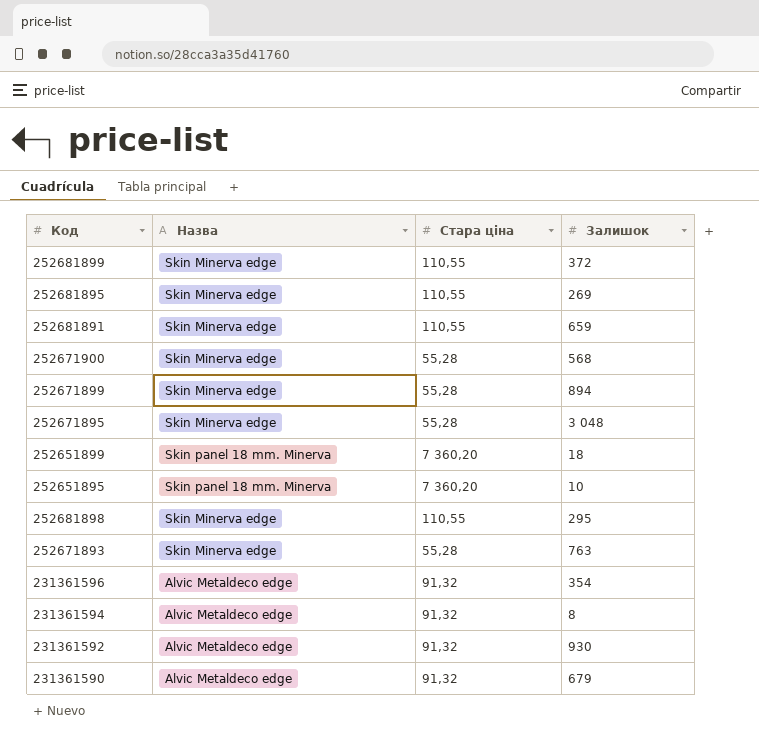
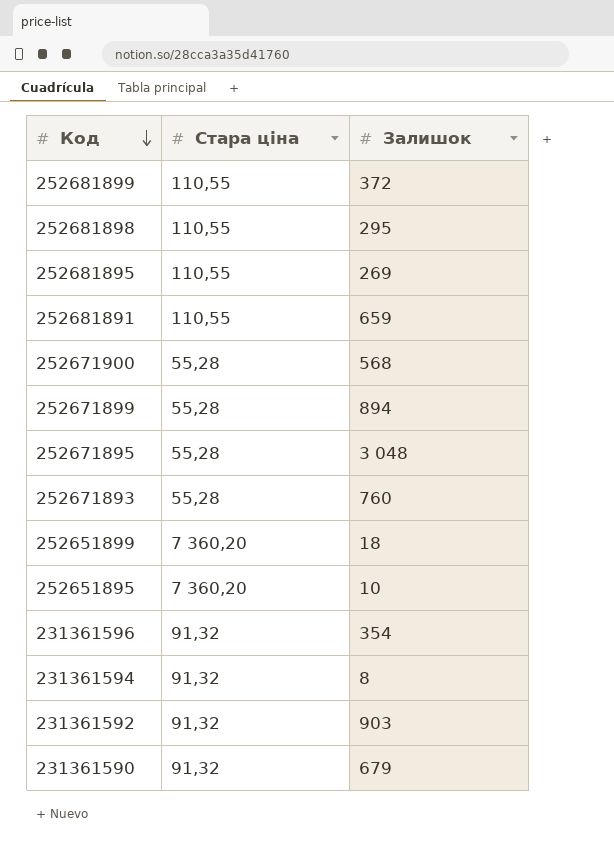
row order: none -> Код descending
column Назва | position: 2 -> none
252671893 | Залишок: 763 -> 760
231361592 | Залишок: 930 -> 903

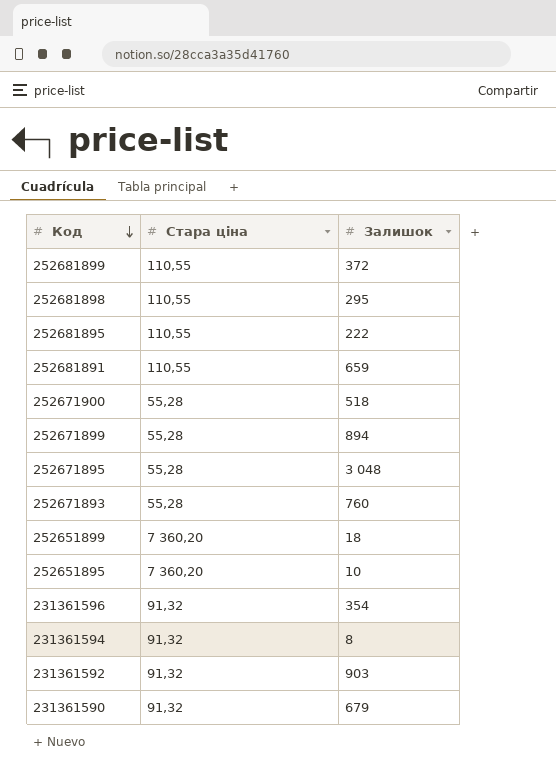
252681895 | Залишок: 269 -> 222
252671900 | Залишок: 568 -> 518

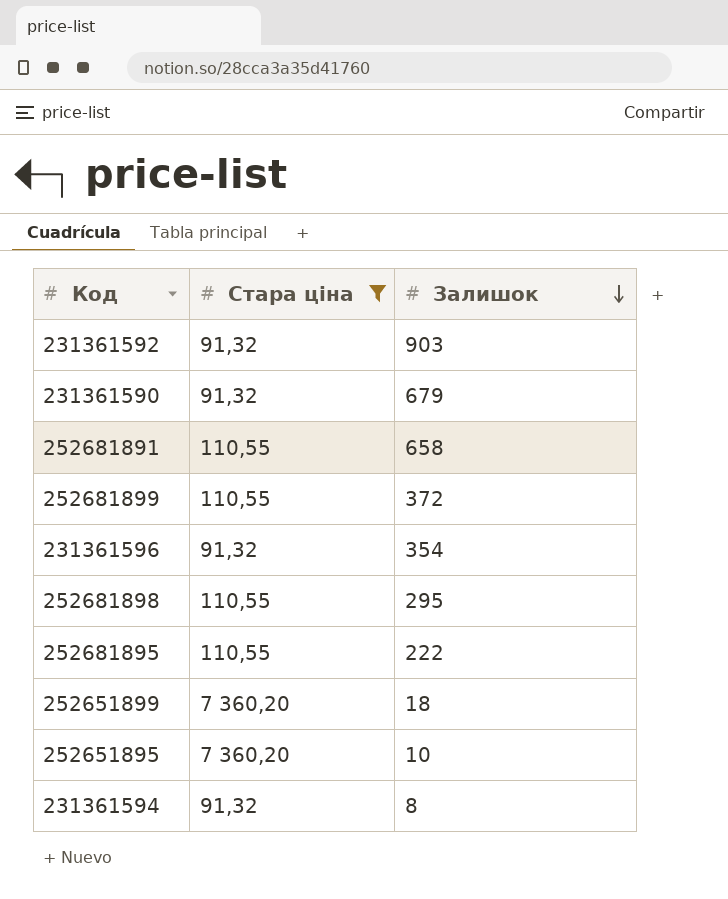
filter: none -> Стара ціна != 55,28
row order: Код descending -> Залишок descending
252681891 | Залишок: 659 -> 658

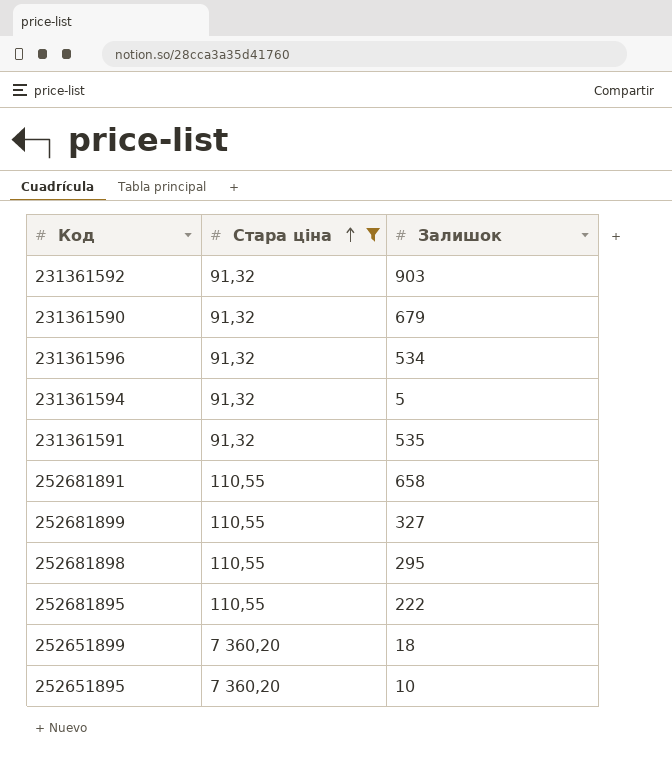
row order: Залишок descending -> Стара ціна ascending
231361596 | Залишок: 354 -> 534
231361594 | Залишок: 8 -> 5
row 231361591: none -> 91,32 | 535
252681899 | Залишок: 372 -> 327

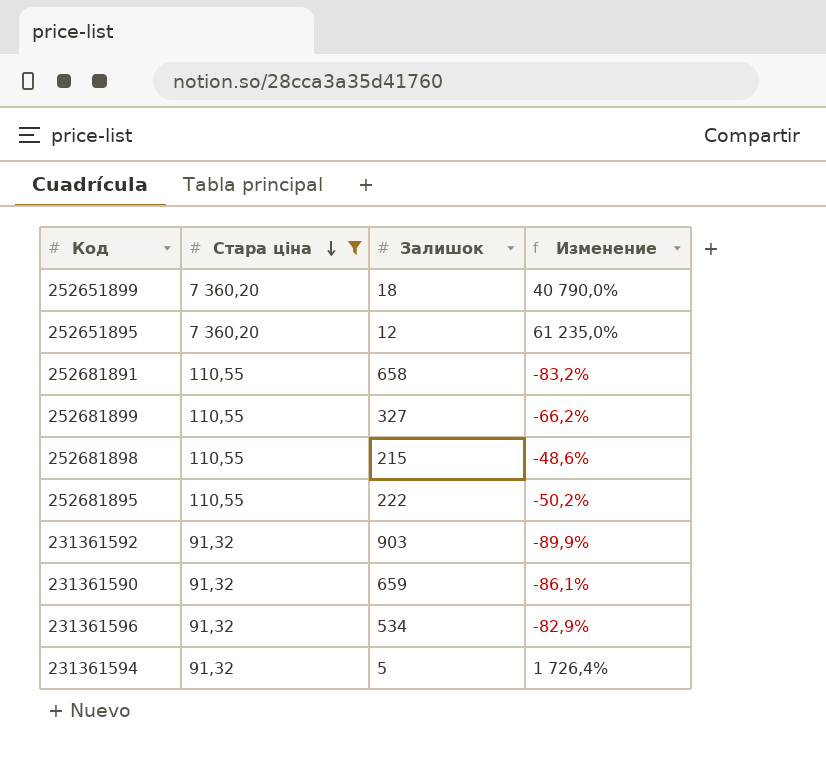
row order: Стара ціна ascending -> Стара ціна descending
column Изменение | formula: none -> ([Стара ціна] - [Залишок]) / [Залишок]
row 231361591: 91,32 | 535 -> none
252651895 | Залишок: 10 -> 12
252681898 | Залишок: 295 -> 215
231361590 | Залишок: 679 -> 659

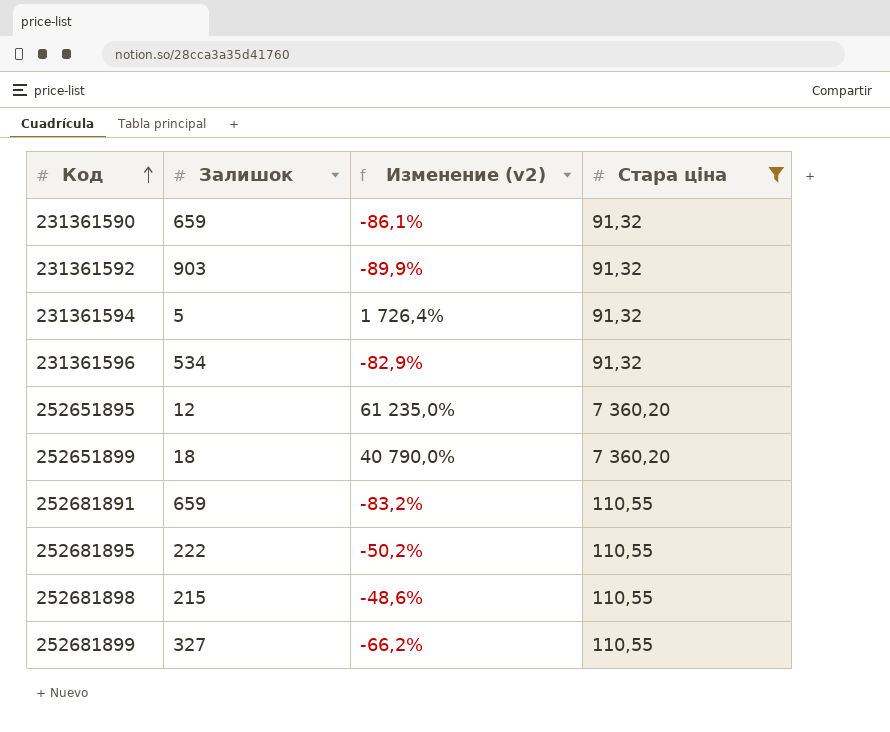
row order: Стара ціна descending -> Код ascending
column name: Изменение -> Изменение (v2)
column Стара ціна | position: 2 -> 4
252681891 | Залишок: 658 -> 659

